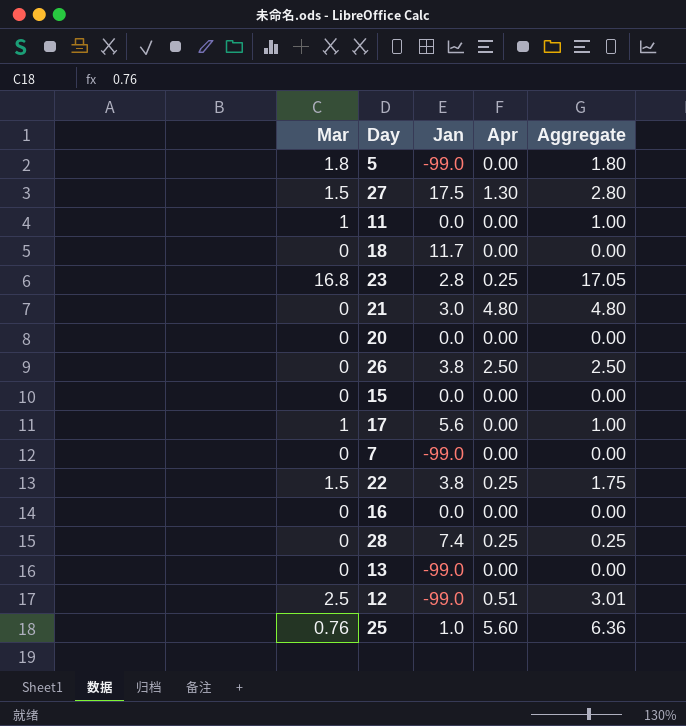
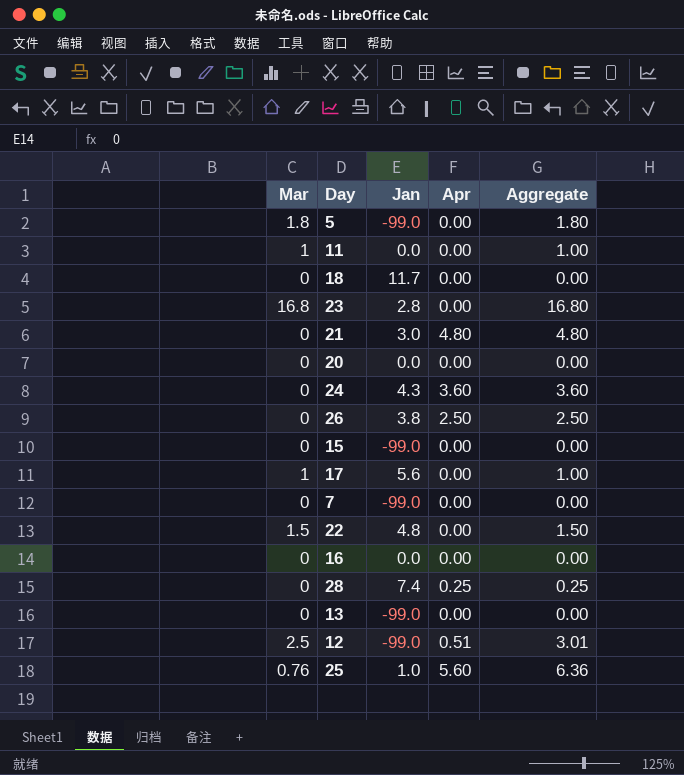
row 27: 1.5 | 17.5 | 1.30 | 2.80 -> none
23 | Apr: 0.25 -> 0.00
23 | Aggregate: 17.05 -> 16.80
row 24: none -> 0 | 4.3 | 3.60 | 3.60
15 | Jan: 0.0 -> -99.0
22 | Jan: 3.8 -> 4.8
22 | Apr: 0.25 -> 0.00
22 | Aggregate: 1.75 -> 1.50

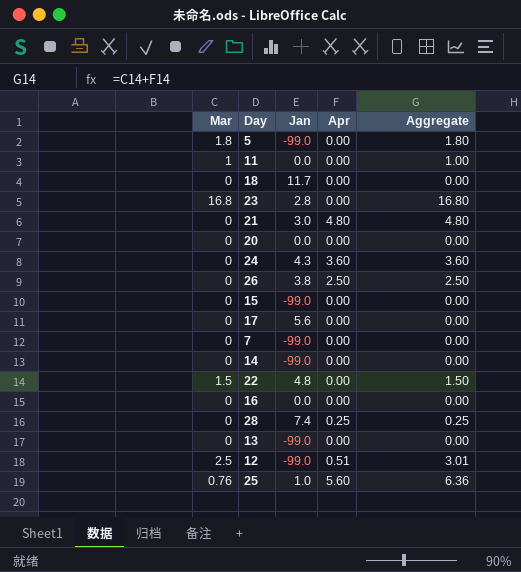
17 | Mar: 1 -> 0
17 | Aggregate: 1.00 -> 0.00
row 14: none -> 0 | -99.0 | 0.00 | 0.00

